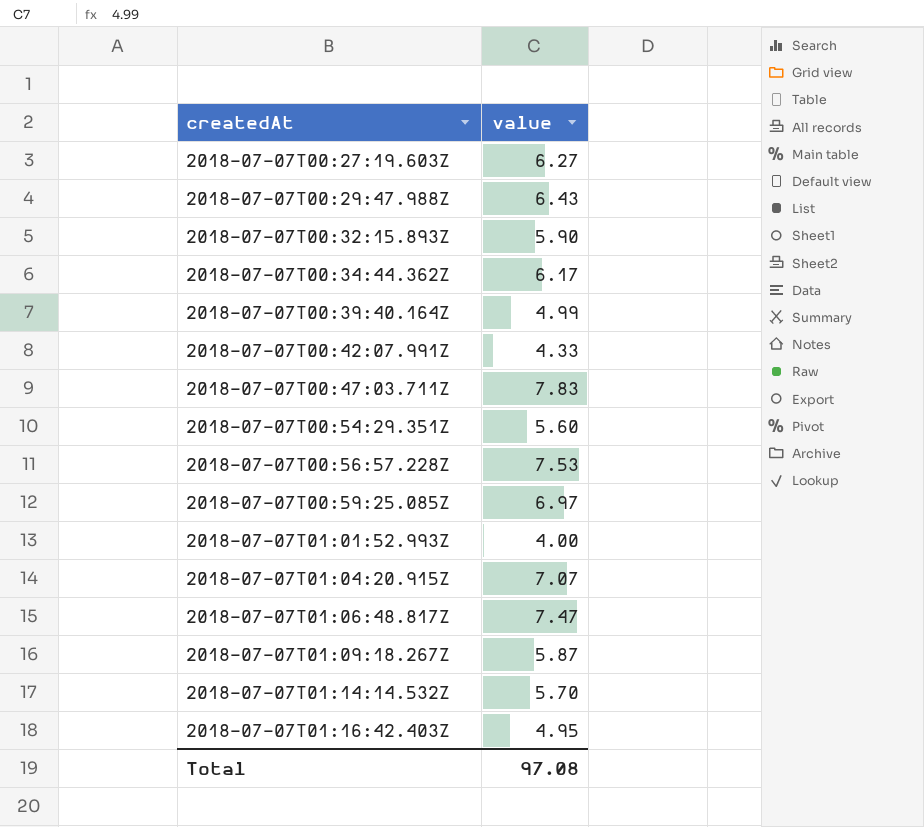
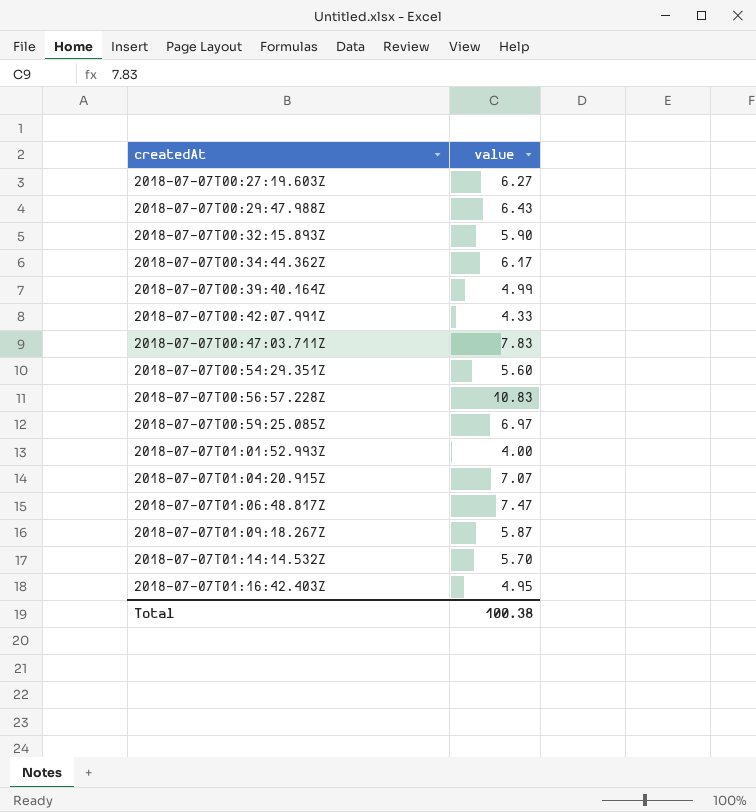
2018-07-07T00:56:57.228Z | value: 7.53 -> 10.83
Total | value: 97.08 -> 100.38

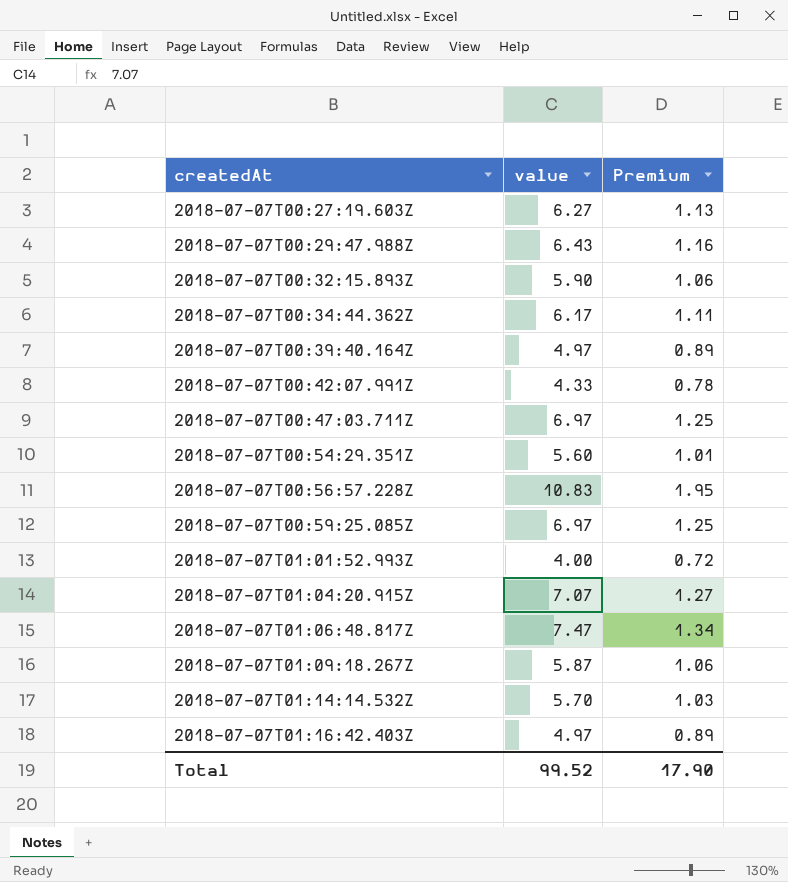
column Premium | formula: none -> [value] * 0.18
2018-07-07T00:39:40.164Z | value: 4.99 -> 4.97
2018-07-07T00:47:03.711Z | value: 7.83 -> 6.97
2018-07-07T01:16:42.403Z | value: 4.95 -> 4.97
Total | value: 100.38 -> 99.52

